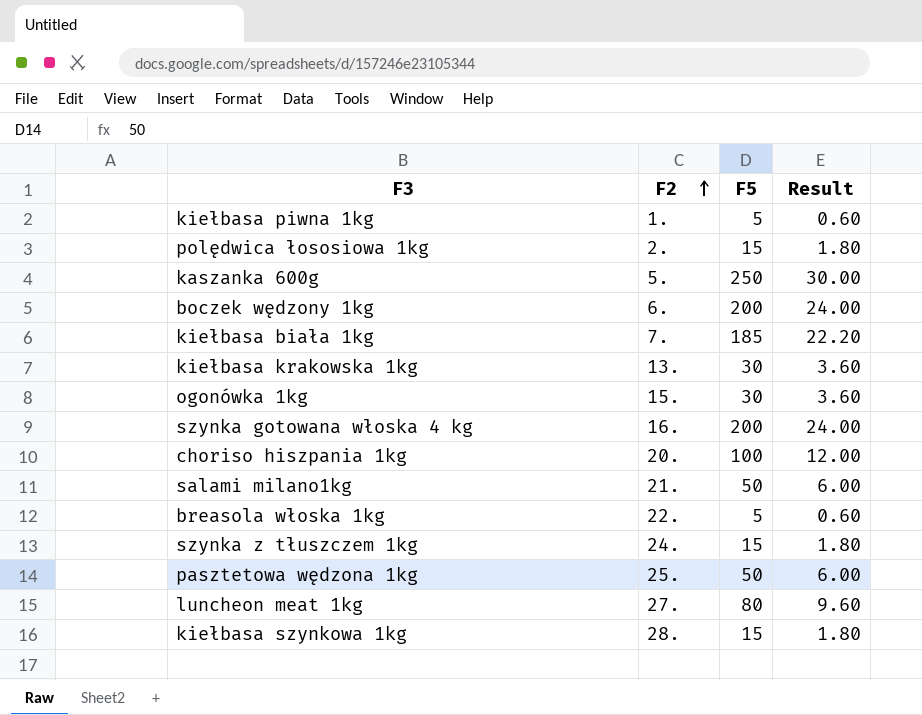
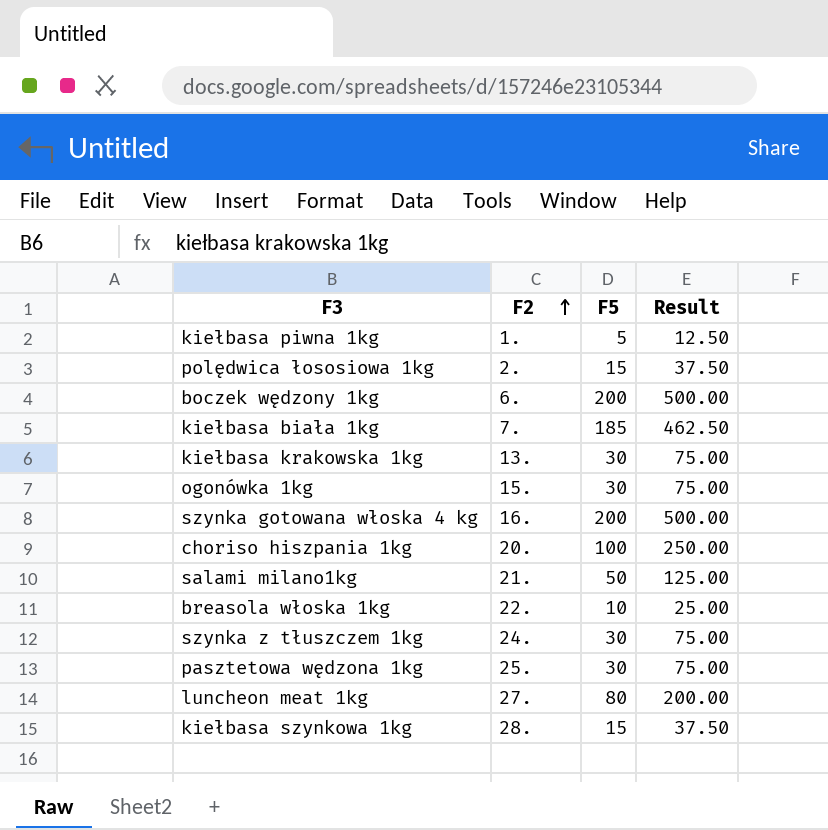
column Result | formula: [F5] * 0.12 -> [F5] * 2.5
row kaszanka 600g: 5. | 250 | 30.00 -> none
breasola włoska 1kg | F5: 5 -> 10
szynka z tłuszczem 1kg | F5: 15 -> 30
pasztetowa wędzona 1kg | F5: 50 -> 30

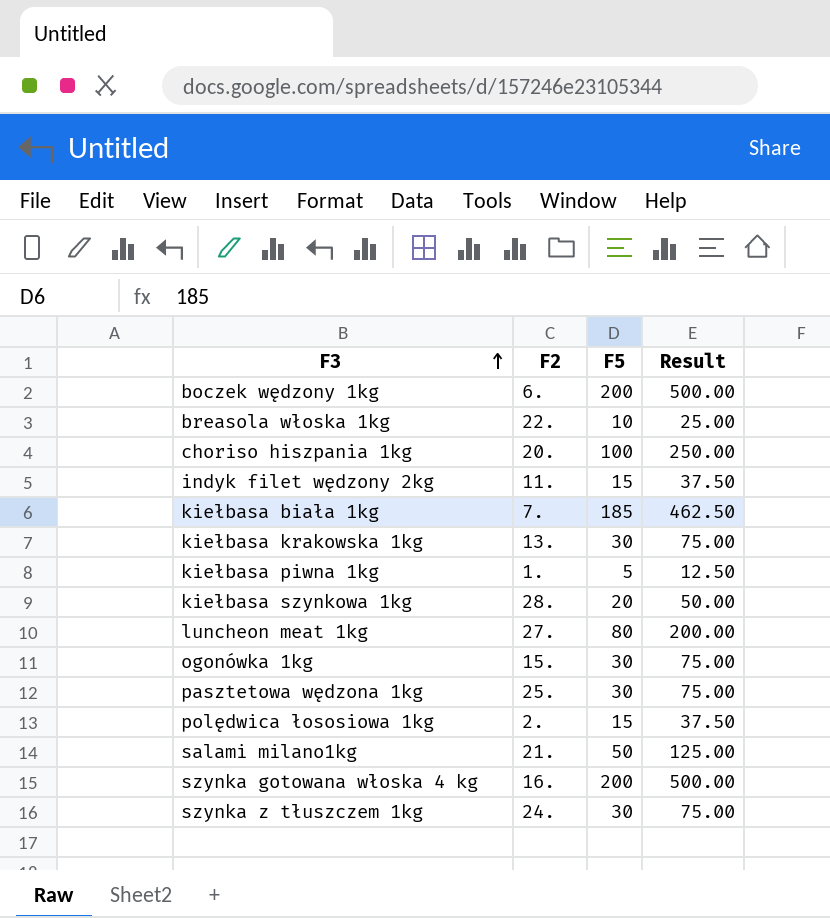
row order: F2 ascending -> F3 ascending
row indyk filet wędzony 2kg: none -> 11. | 15 | 37.50
kiełbasa szynkowa 1kg | F5: 15 -> 20
kiełbasa szynkowa 1kg | Result: 37.50 -> 50.00

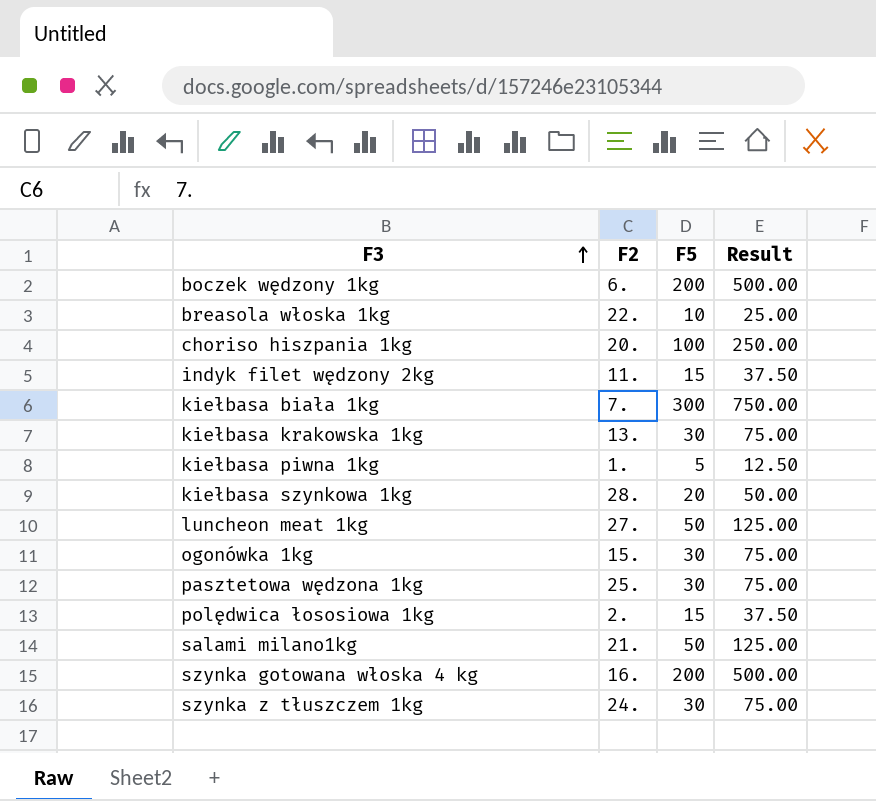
kiełbasa biała 1kg | F5: 185 -> 300
kiełbasa biała 1kg | Result: 462.50 -> 750.00
luncheon meat 1kg | F5: 80 -> 50
luncheon meat 1kg | Result: 200.00 -> 125.00

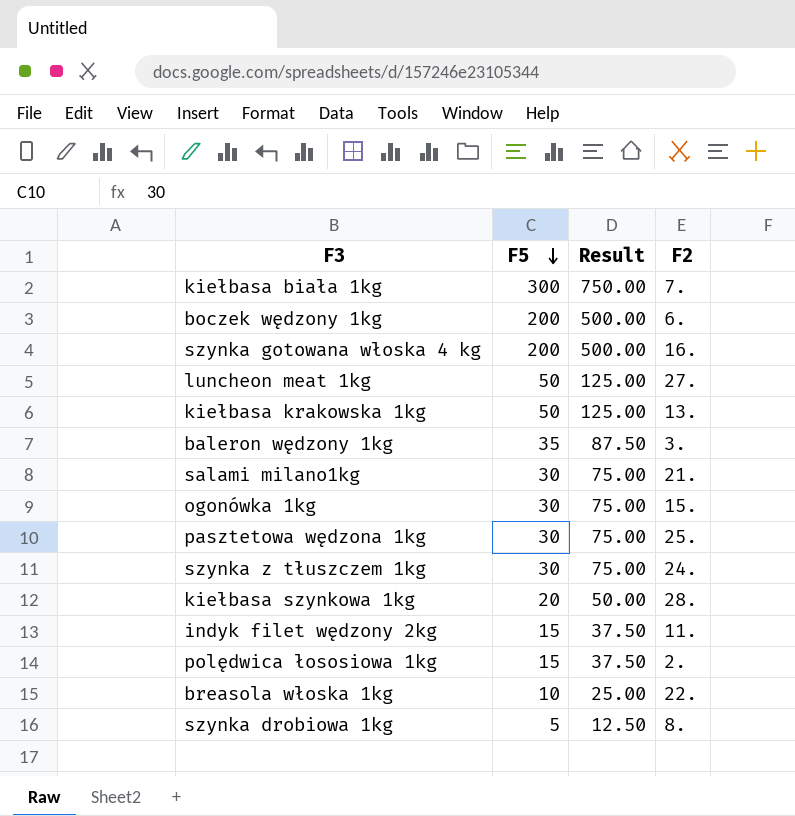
row order: F3 ascending -> F5 descending
column F2 | position: 2 -> 4
row choriso hiszpania 1kg: 20. | 100 | 250.00 -> none
row kiełbasa piwna 1kg: 1. | 5 | 12.50 -> none
kiełbasa krakowska 1kg | F5: 30 -> 50
kiełbasa krakowska 1kg | Result: 75.00 -> 125.00
row baleron wędzony 1kg: none -> 35 | 87.50 | 3.
salami milano1kg | F5: 50 -> 30
salami milano1kg | Result: 125.00 -> 75.00
row szynka drobiowa 1kg: none -> 5 | 12.50 | 8.

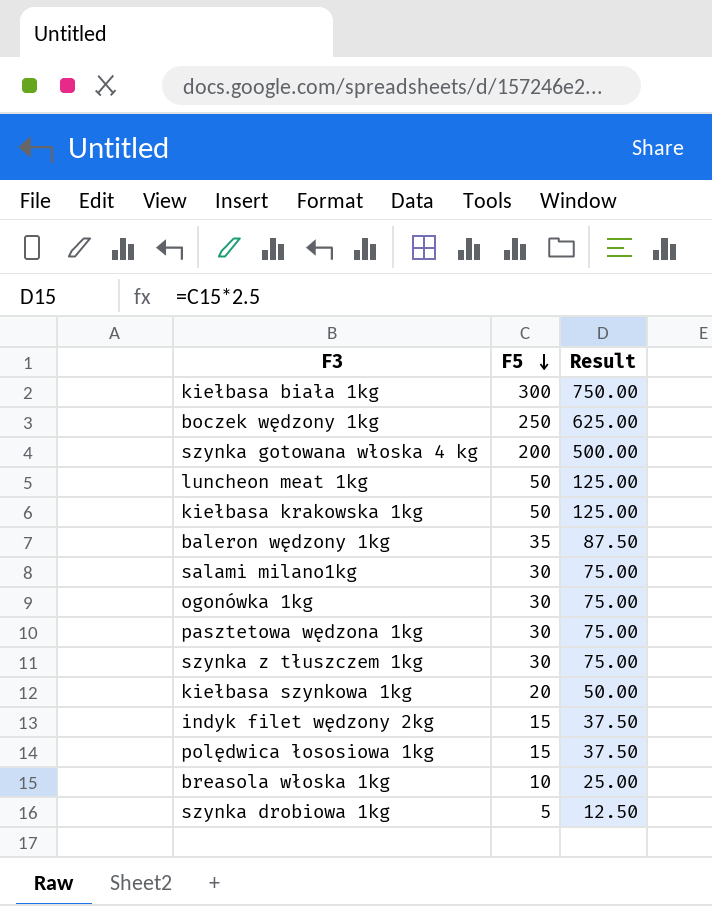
column F2 | position: 4 -> none
boczek wędzony 1kg | F5: 200 -> 250
boczek wędzony 1kg | Result: 500.00 -> 625.00

